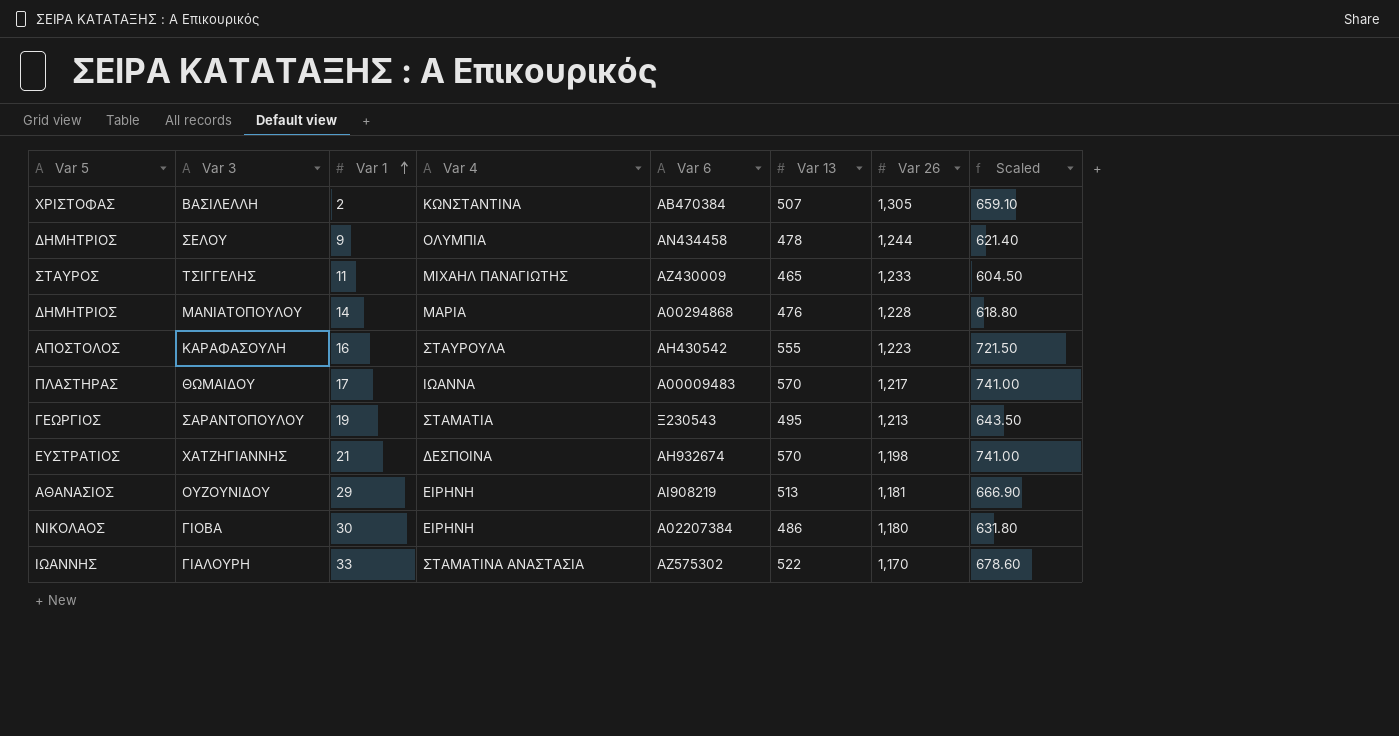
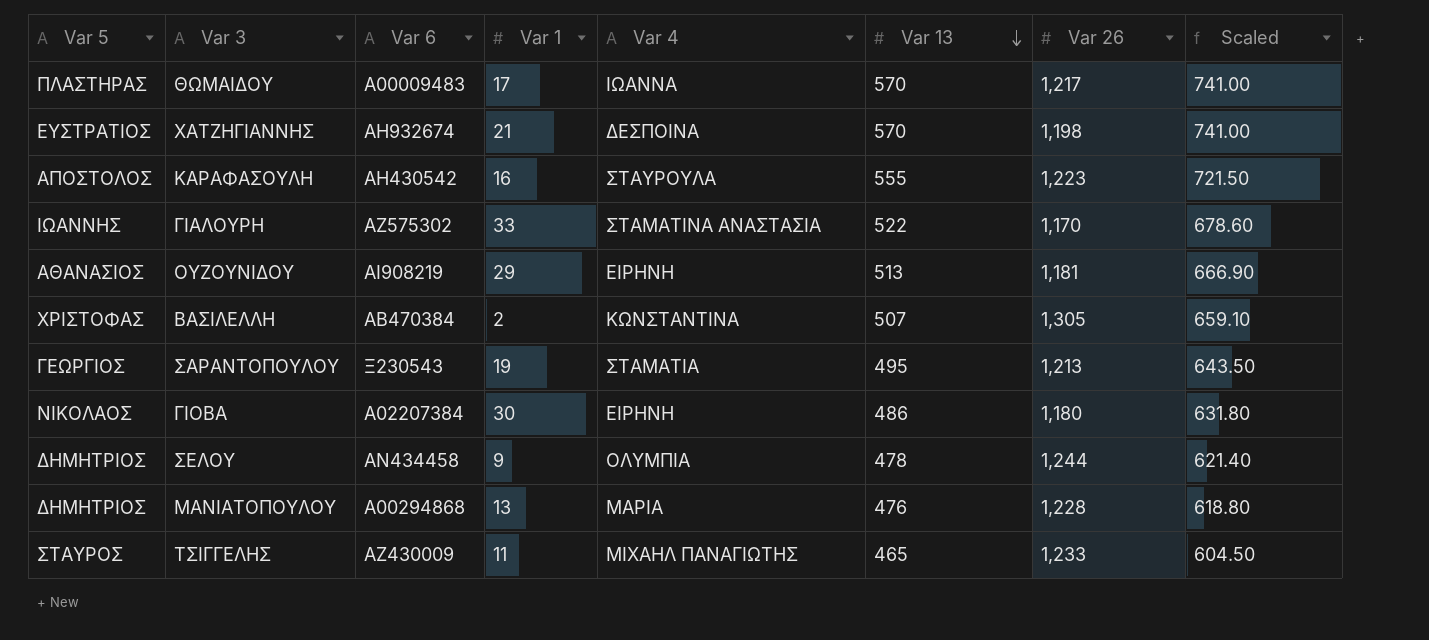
row order: Var 1 ascending -> Var 13 descending
column Var 6 | position: 5 -> 3
ΜΑΝΙΑΤΟΠΟΥΛΟΥ | Var 1: 14 -> 13

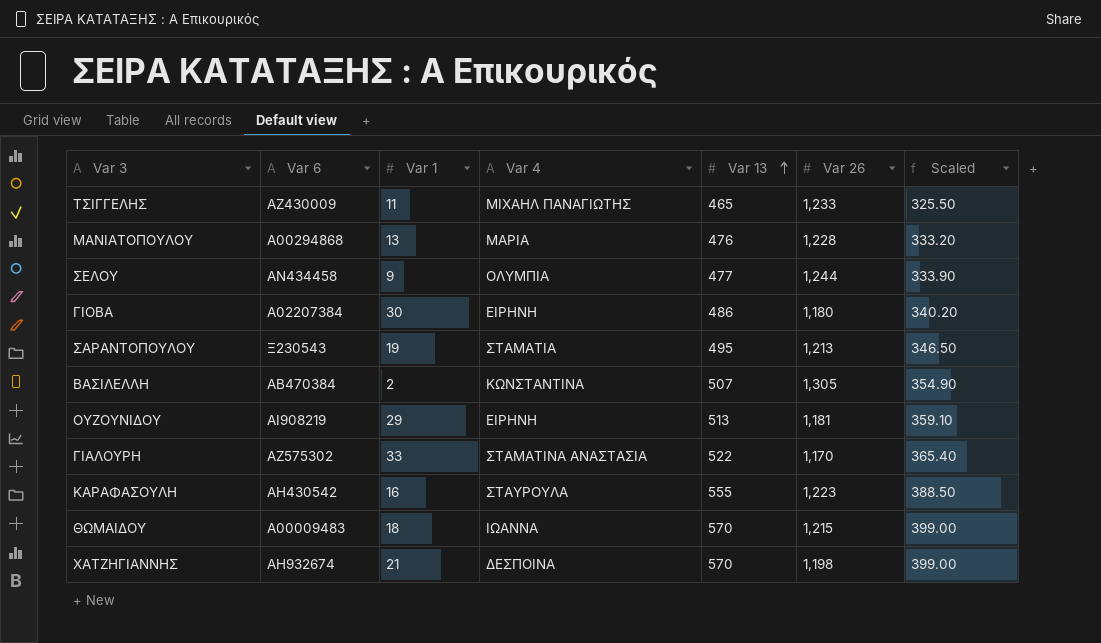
row order: Var 13 descending -> Var 13 ascending
column Var 5 | position: 1 -> none
column Scaled | formula: [Var 13] * 1.3 -> [Var 13] * 0.7
ΣΕΛΟΥ | Var 13: 478 -> 477
ΘΩΜΑΙΔΟΥ | Var 1: 17 -> 18
ΘΩΜΑΙΔΟΥ | Var 26: 1,217 -> 1,215

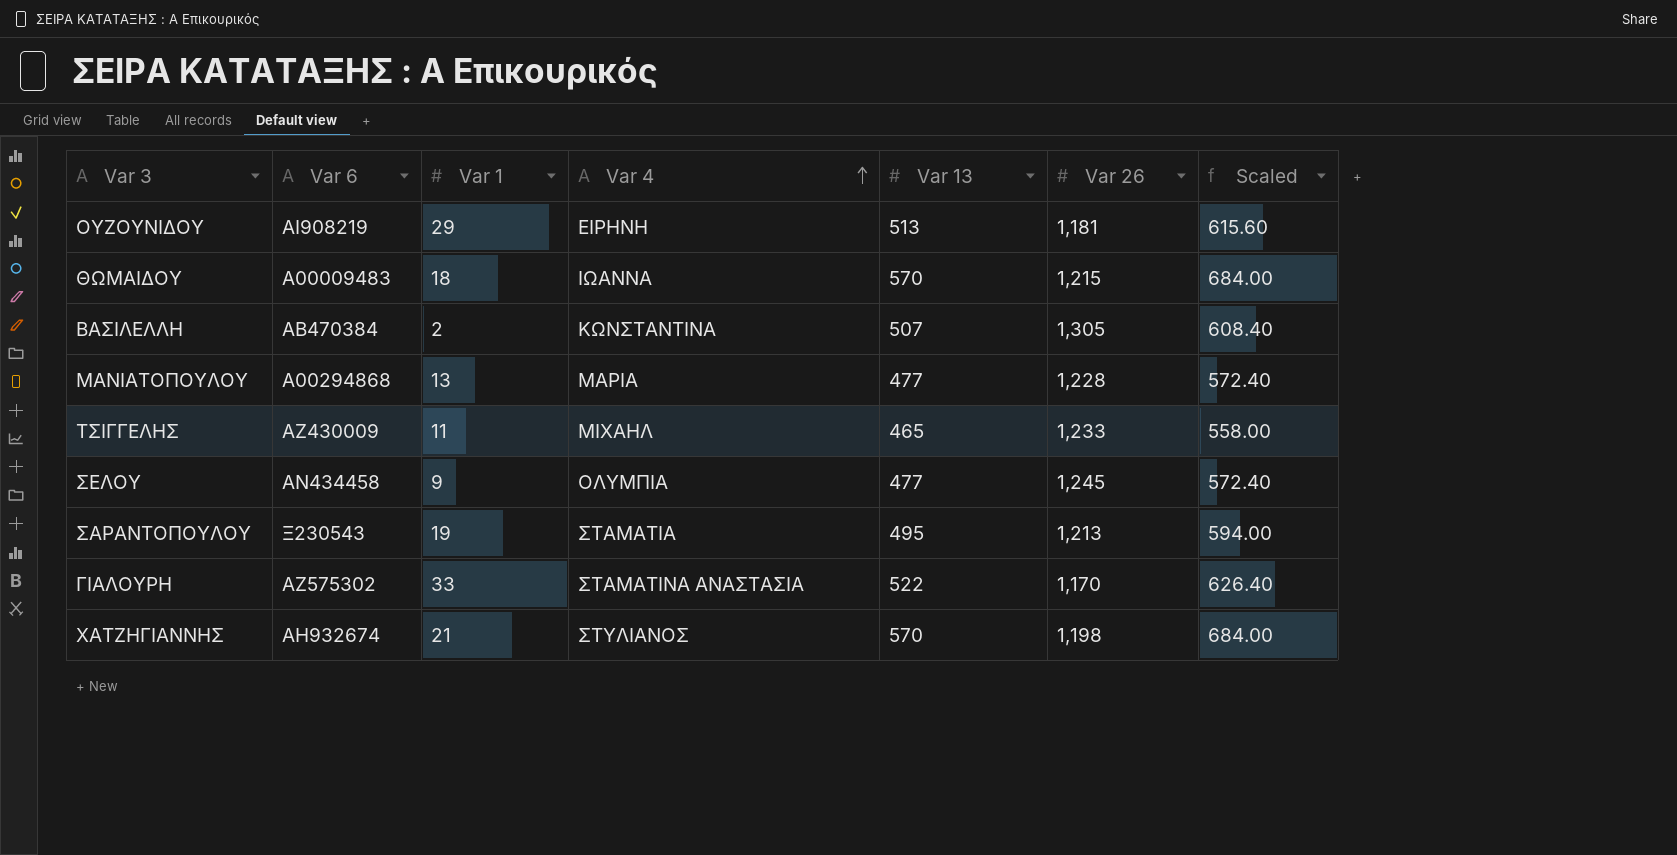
row order: Var 13 ascending -> Var 4 ascending
column Scaled | formula: [Var 13] * 0.7 -> [Var 13] * 1.2
row ΓΙΟΒΑ: Α02207384 | 30 | ΕΙΡΗΝΗ | 486 | 1,180 | 340.20 -> none
row ΚΑΡΑΦΑΣΟΥΛΗ: ΑΗ430542 | 16 | ΣΤΑΥΡΟΥΛΑ | 555 | 1,223 | 388.50 -> none
ΜΑΝΙΑΤΟΠΟΥΛΟΥ | Var 13: 476 -> 477
ΤΣΙΓΓΕΛΗΣ | Var 4: ΜΙΧΑΗΛ ΠΑΝΑΓΙΩΤΗΣ -> ΜΙΧΑΗΛ
ΣΕΛΟΥ | Var 26: 1,244 -> 1,245
ΧΑΤΖΗΓΙΑΝΝΗΣ | Var 4: ΔΕΣΠΟΙΝΑ -> ΣΤΥΛΙΑΝΟΣ

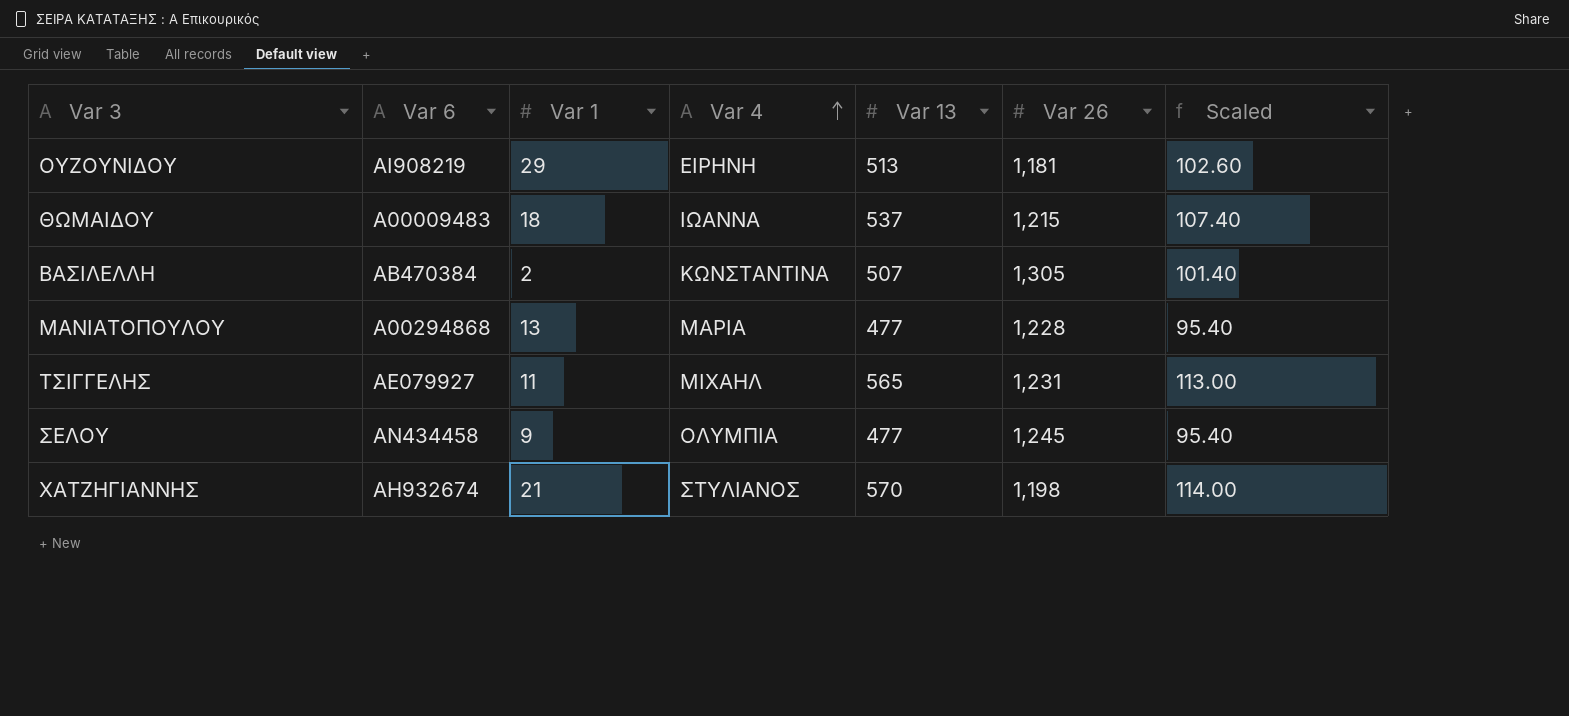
column Scaled | formula: [Var 13] * 1.2 -> [Var 13] * 0.2
row ΣΑΡΑΝΤΟΠΟΥΛΟΥ: Ξ230543 | 19 | ΣΤΑΜΑΤΙΑ | 495 | 1,213 | 594.00 -> none
row ΓΙΑΛΟΥΡΗ: ΑΖ575302 | 33 | ΣΤΑΜΑΤΙΝΑ ΑΝΑΣΤΑΣΙΑ | 522 | 1,170 | 626.40 -> none
ΘΩΜΑΙΔΟΥ | Var 13: 570 -> 537
ΤΣΙΓΓΕΛΗΣ | Var 6: ΑΖ430009 -> ΑΕ079927
ΤΣΙΓΓΕΛΗΣ | Var 13: 465 -> 565
ΤΣΙΓΓΕΛΗΣ | Var 26: 1,233 -> 1,231

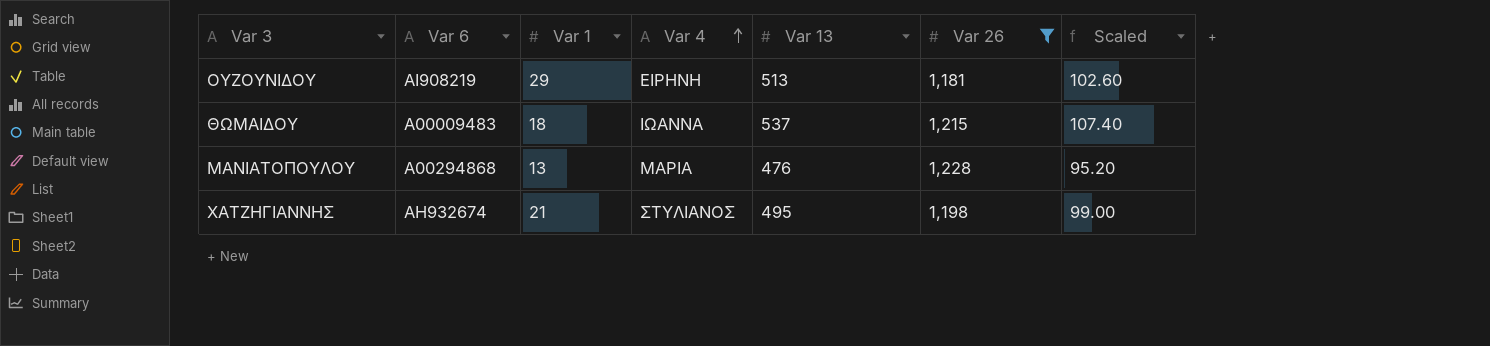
filter: none -> Var 26 <= 1,228
ΜΑΝΙΑΤΟΠΟΥΛΟΥ | Var 13: 477 -> 476
ΜΑΝΙΑΤΟΠΟΥΛΟΥ | Scaled: 95.40 -> 95.20
ΧΑΤΖΗΓΙΑΝΝΗΣ | Var 13: 570 -> 495
ΧΑΤΖΗΓΙΑΝΝΗΣ | Scaled: 114.00 -> 99.00

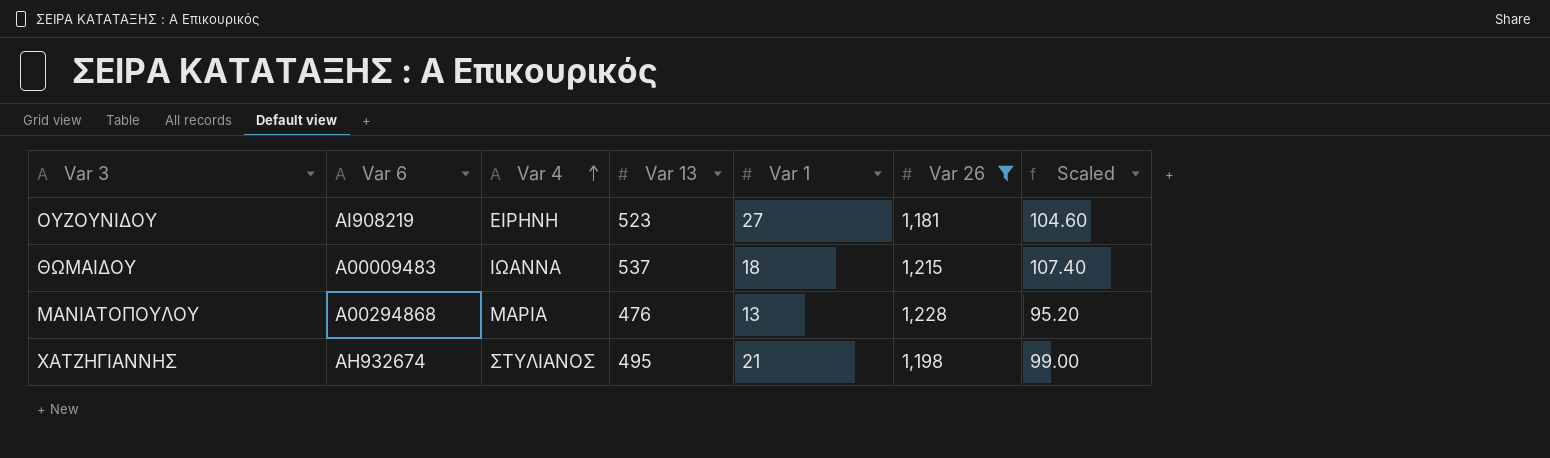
column Var 1 | position: 3 -> 5
ΟΥΖΟΥΝΙΔΟΥ | Var 13: 513 -> 523
ΟΥΖΟΥΝΙΔΟΥ | Var 1: 29 -> 27
ΟΥΖΟΥΝΙΔΟΥ | Scaled: 102.60 -> 104.60

